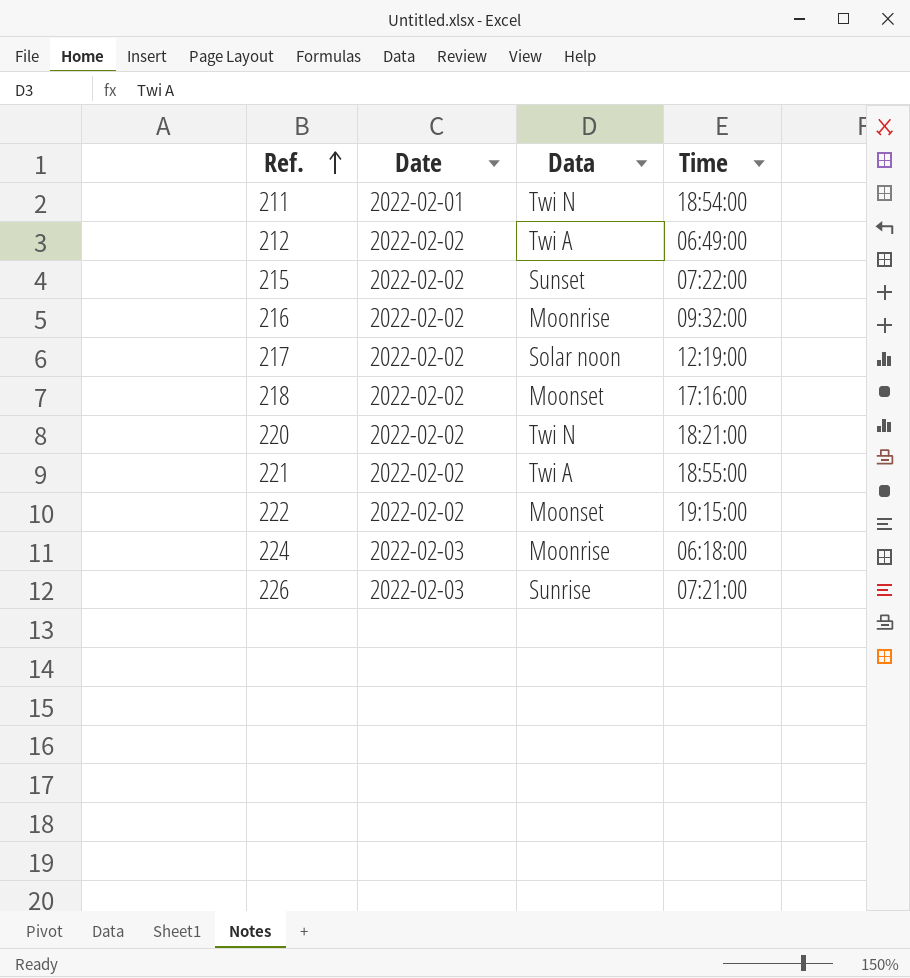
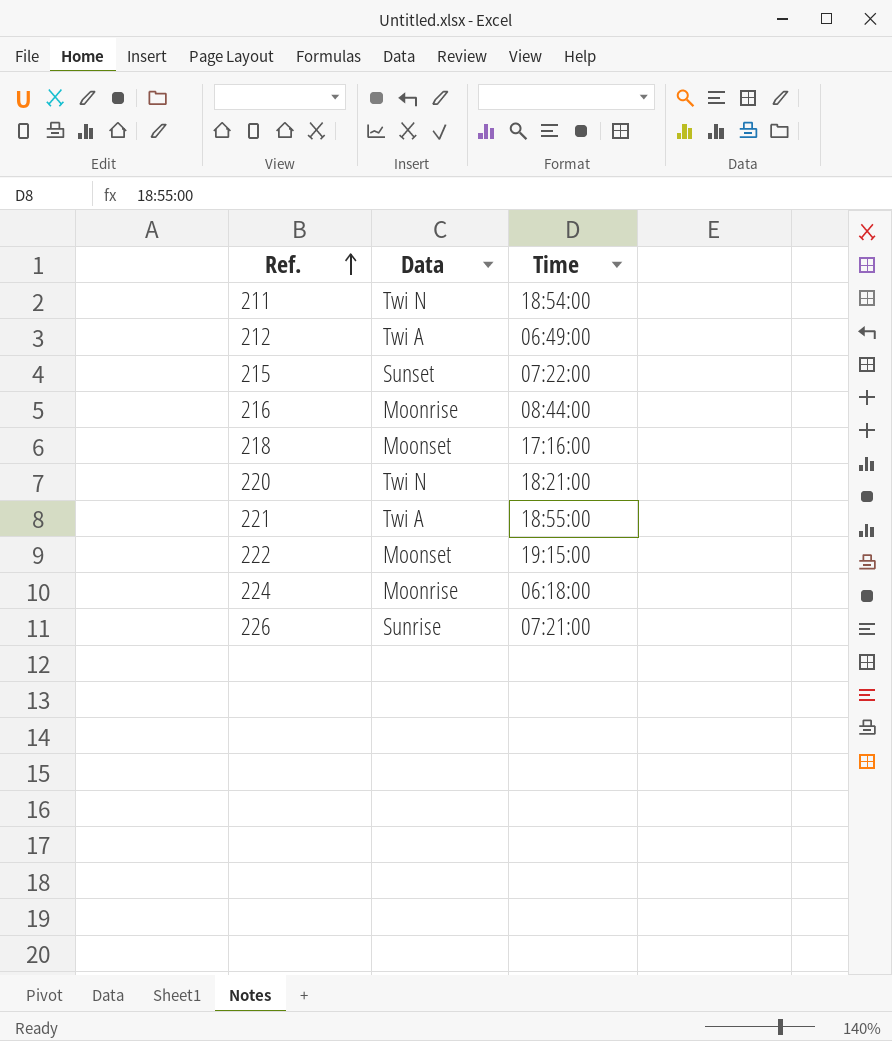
column Date | position: 2 -> none
row 217: 2022-02-02 | Solar noon | 12:19:00 -> none
216 | Time: 09:32:00 -> 08:44:00

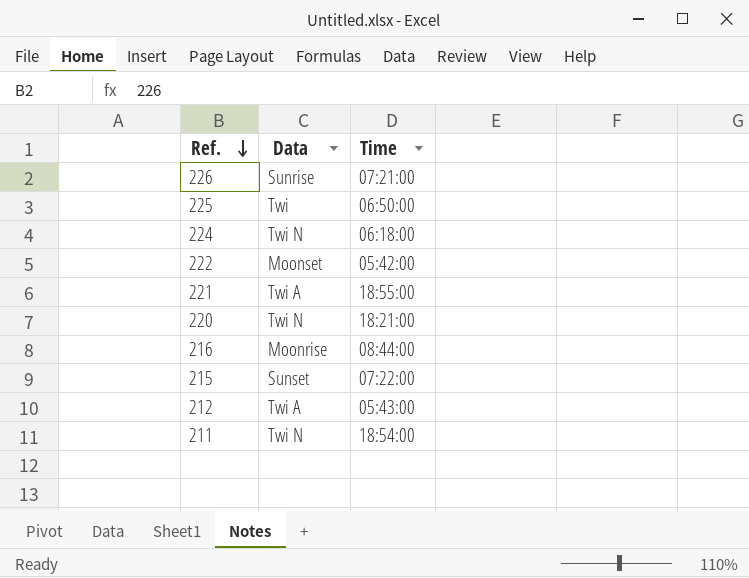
row order: Ref. ascending -> Ref. descending
row 218: Moonset | 17:16:00 -> none
row 225: none -> Twi | 06:50:00
224 | Data: Moonrise -> Twi N
222 | Time: 19:15:00 -> 05:42:00
212 | Time: 06:49:00 -> 05:43:00

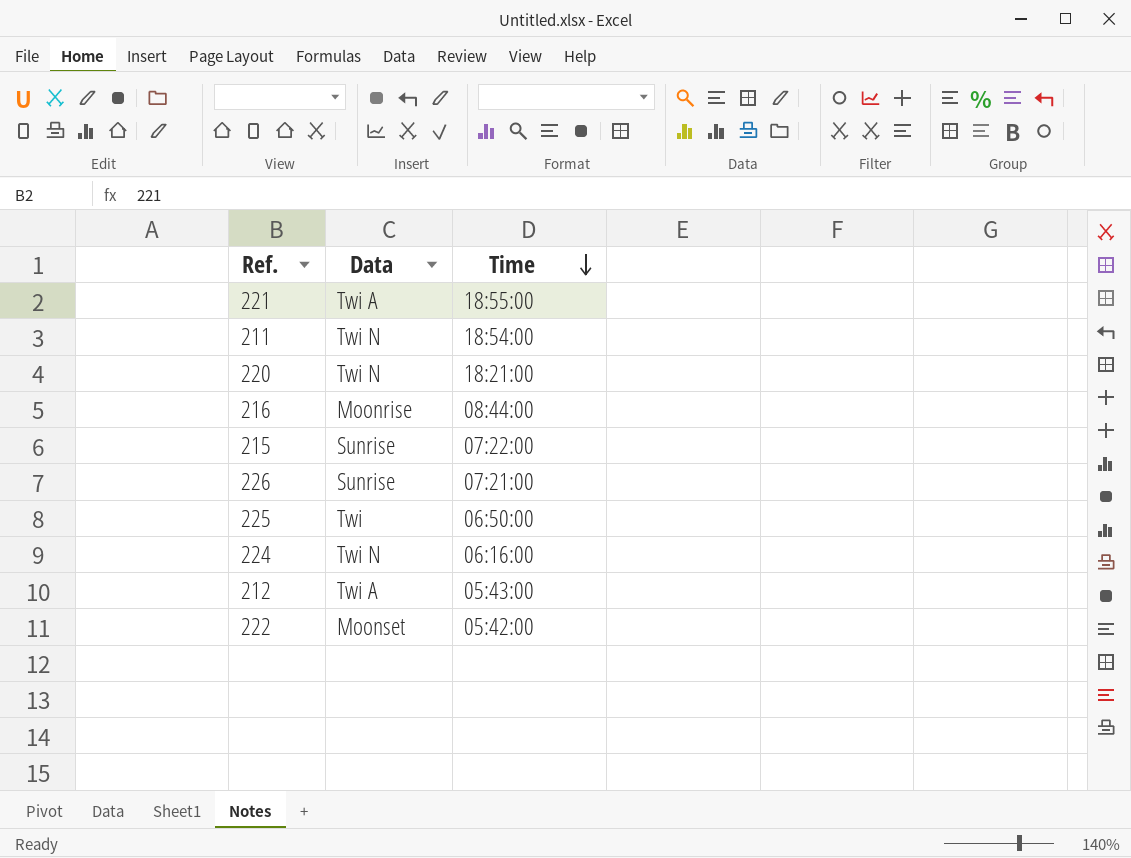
row order: Ref. descending -> Time descending
215 | Data: Sunset -> Sunrise
224 | Time: 06:18:00 -> 06:16:00

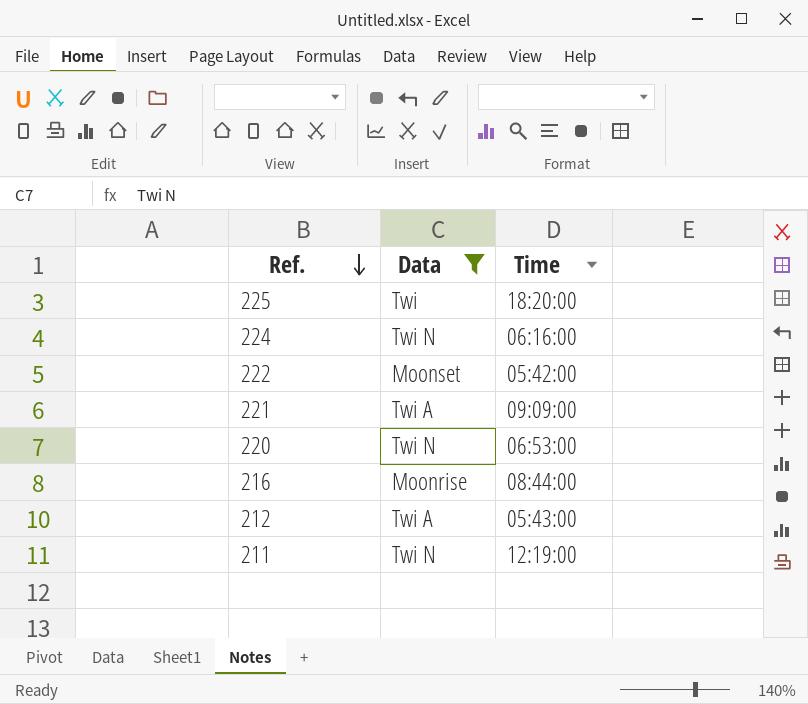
filter: none -> Data != Sunrise
row order: Time descending -> Ref. descending
225 | Time: 06:50:00 -> 18:20:00
221 | Time: 18:55:00 -> 09:09:00
220 | Time: 18:21:00 -> 06:53:00
211 | Time: 18:54:00 -> 12:19:00

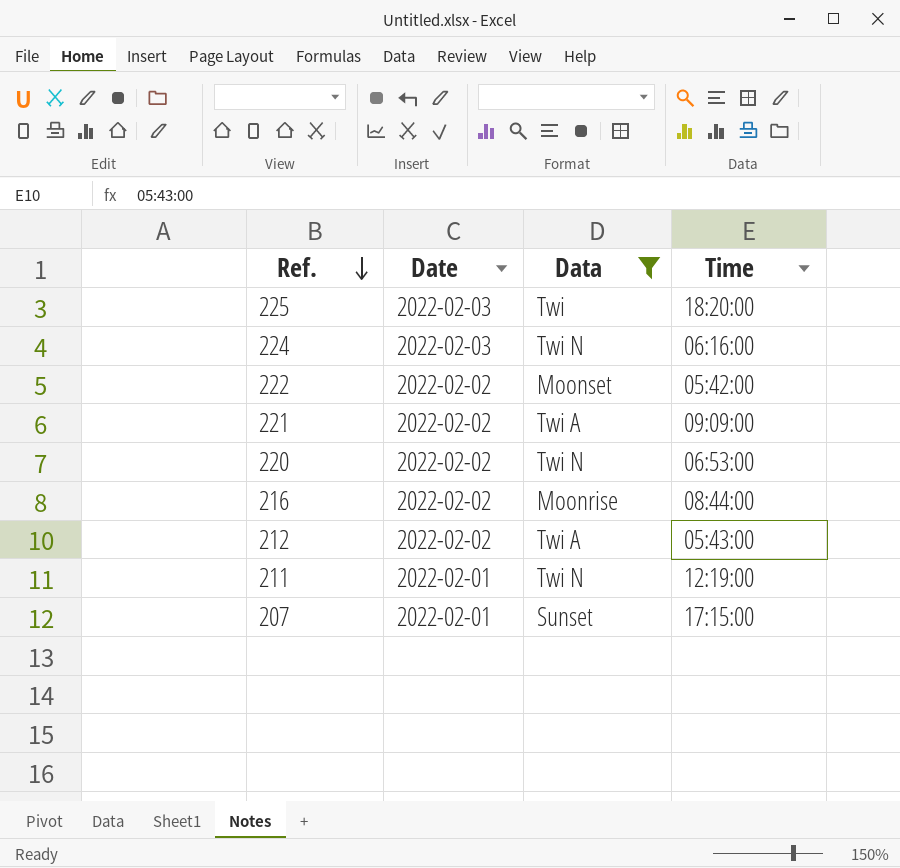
column Date | position: none -> 2
row 207: none -> 2022-02-01 | Sunset | 17:15:00

